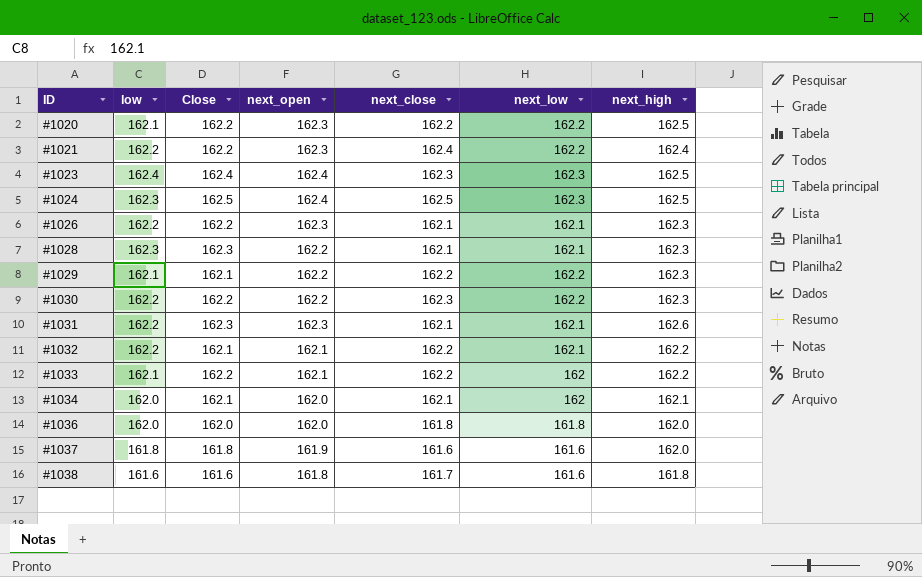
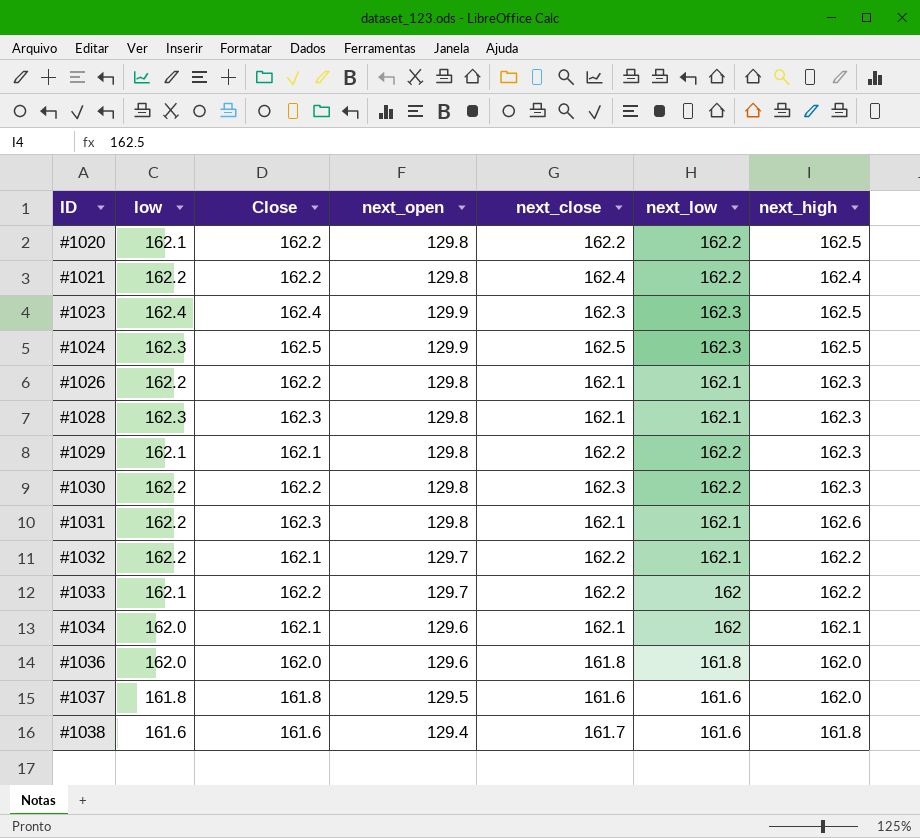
#1020 | next_open: 162.3 -> 129.8
#1021 | next_open: 162.3 -> 129.8
#1023 | next_open: 162.4 -> 129.9
#1024 | next_open: 162.4 -> 129.9
#1026 | next_open: 162.3 -> 129.8
#1028 | next_open: 162.2 -> 129.8
#1029 | next_open: 162.2 -> 129.8
#1030 | next_open: 162.2 -> 129.8
#1031 | next_open: 162.3 -> 129.8
#1032 | next_open: 162.1 -> 129.7
#1033 | next_open: 162.1 -> 129.7
#1034 | next_open: 162.0 -> 129.6
#1036 | next_open: 162.0 -> 129.6
#1037 | next_open: 161.9 -> 129.5
#1038 | next_open: 161.8 -> 129.4

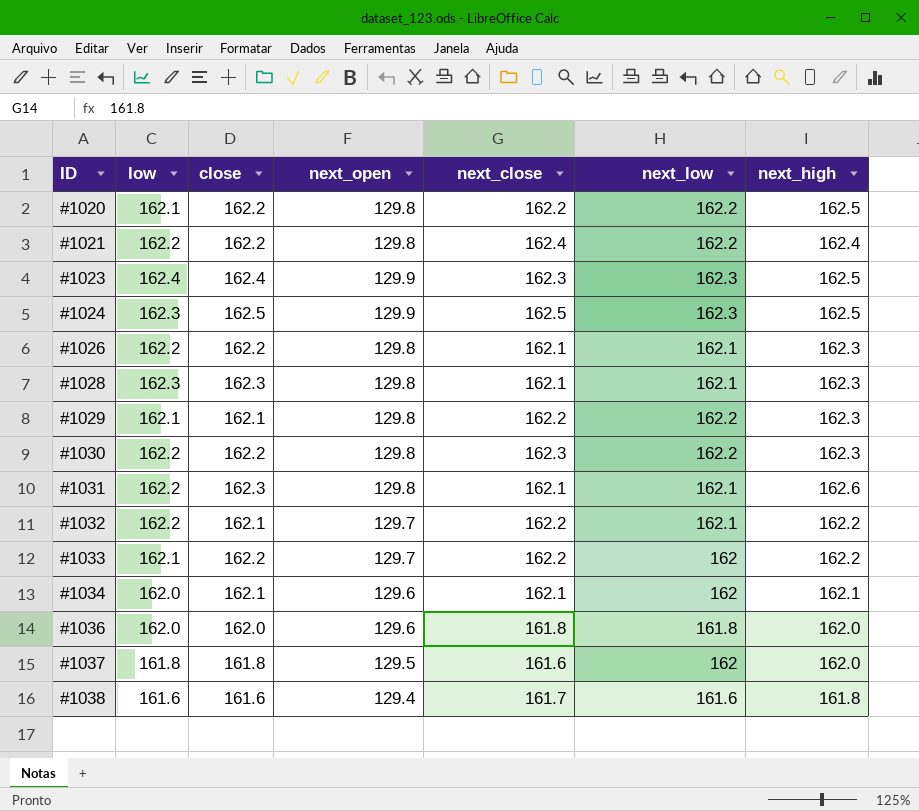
column name: Close -> close
#1037 | next_low: 161.6 -> 162

